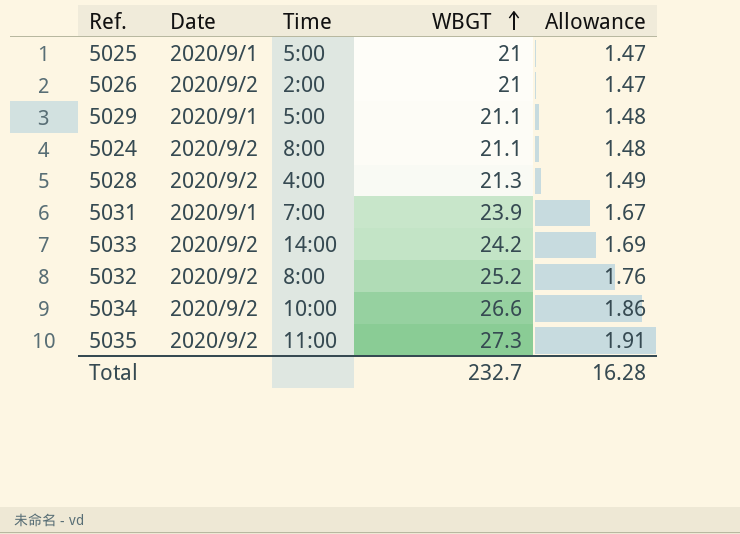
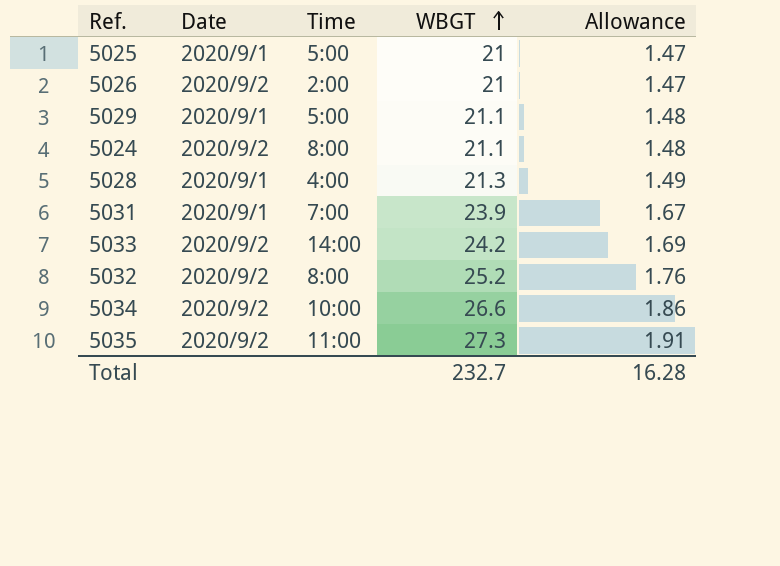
5028 | Date: 2020/9/2 -> 2020/9/1

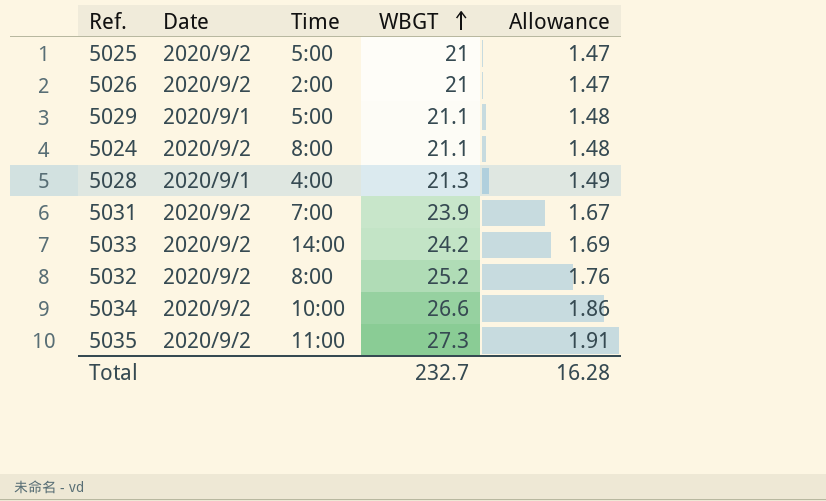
5025 | Date: 2020/9/1 -> 2020/9/2
5031 | Date: 2020/9/1 -> 2020/9/2

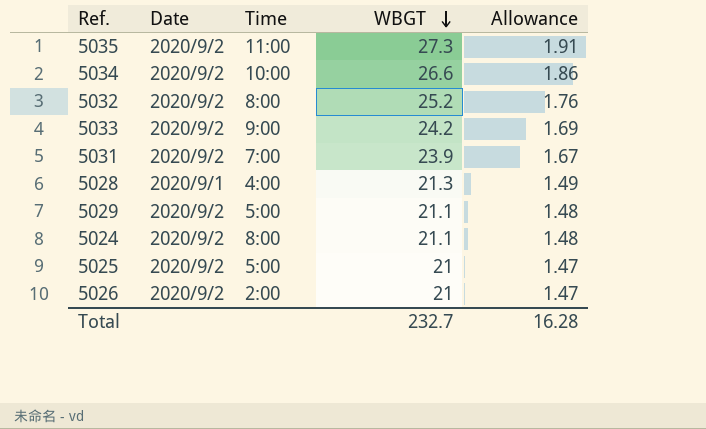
row order: WBGT ascending -> WBGT descending
5033 | Time: 14:00 -> 9:00
5029 | Date: 2020/9/1 -> 2020/9/2

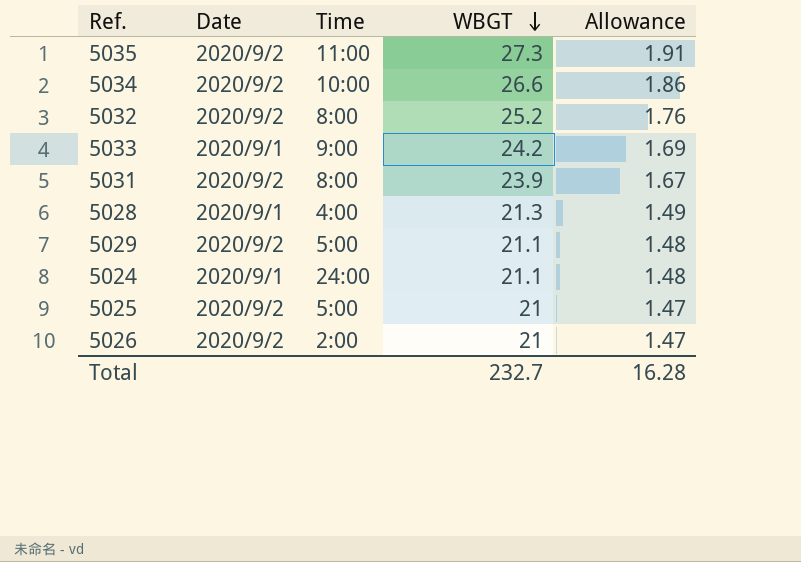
5033 | Date: 2020/9/2 -> 2020/9/1
5031 | Time: 7:00 -> 8:00
5024 | Date: 2020/9/2 -> 2020/9/1
5024 | Time: 8:00 -> 24:00

